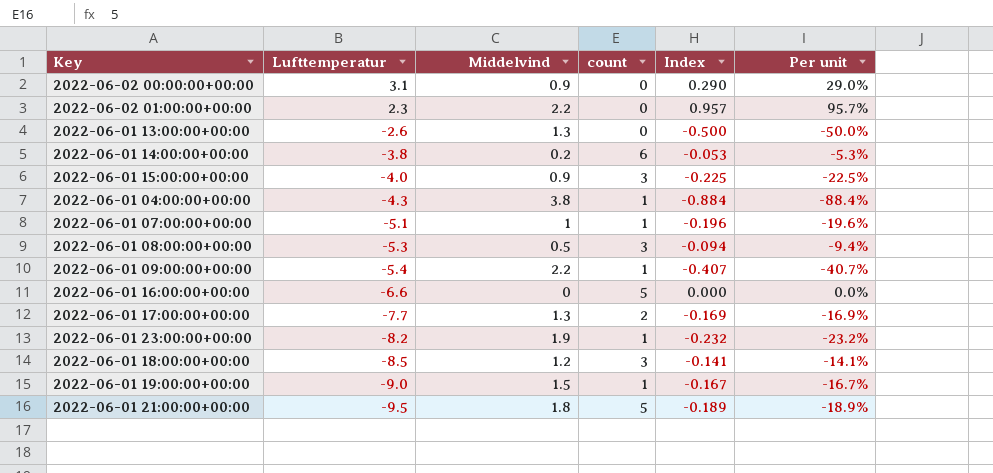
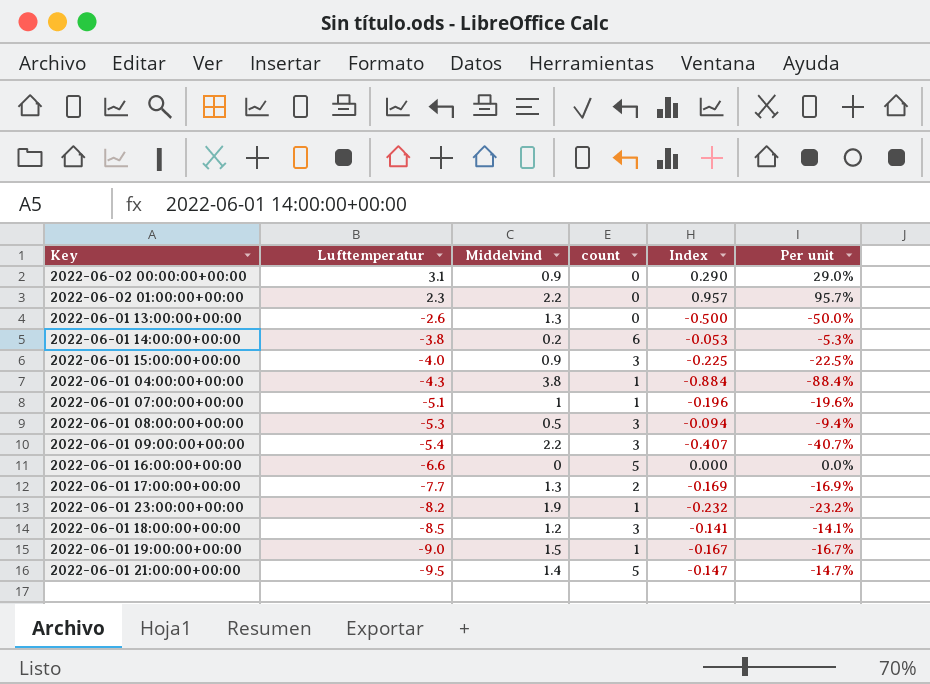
2022-06-01 09:00:00+00:00 | count: 1 -> 3
2022-06-01 21:00:00+00:00 | Middelvind: 1.8 -> 1.4
2022-06-01 21:00:00+00:00 | Index: -0.189 -> -0.147
2022-06-01 21:00:00+00:00 | Per unit: -18.9% -> -14.7%

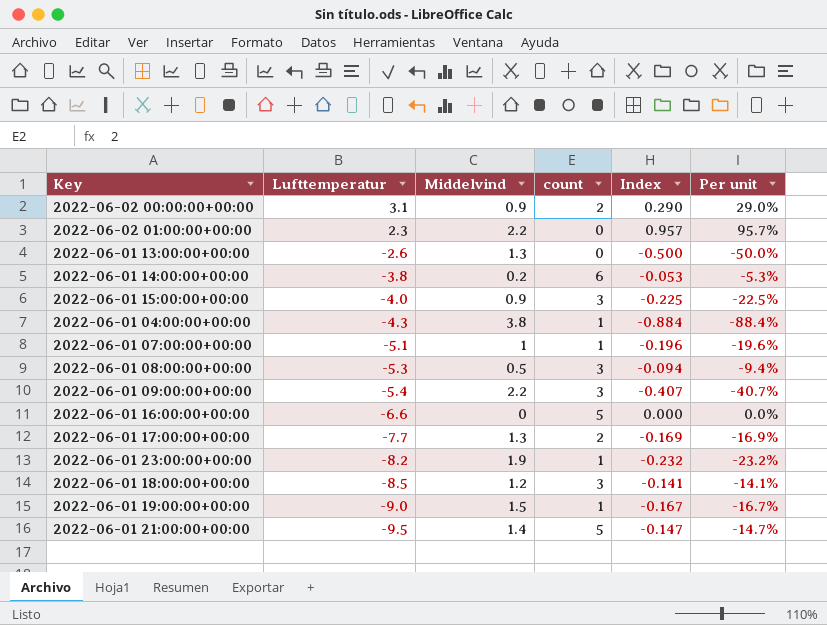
2022-06-02 00:00:00+00:00 | count: 0 -> 2

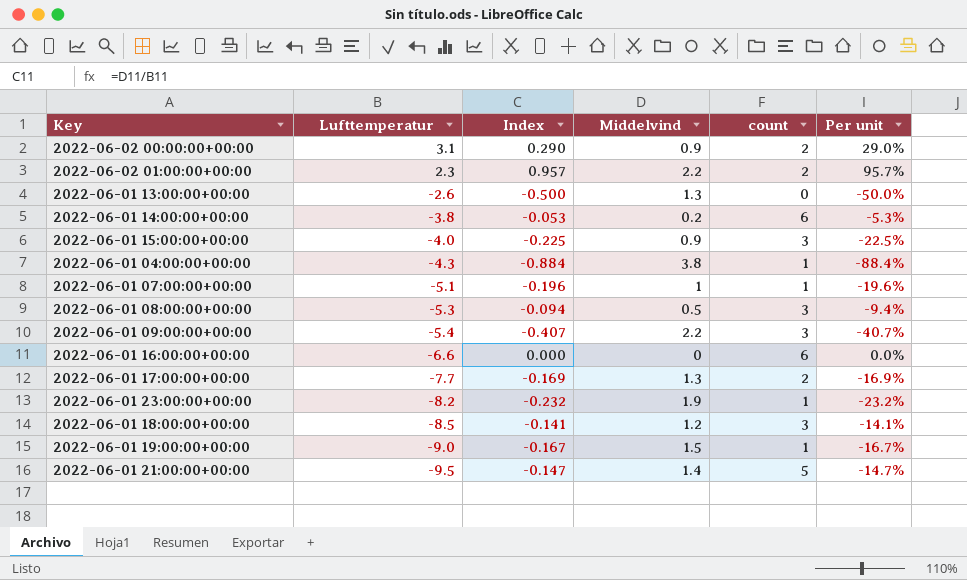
column Index | position: 5 -> 3
2022-06-02 01:00:00+00:00 | count: 0 -> 2
2022-06-01 16:00:00+00:00 | count: 5 -> 6

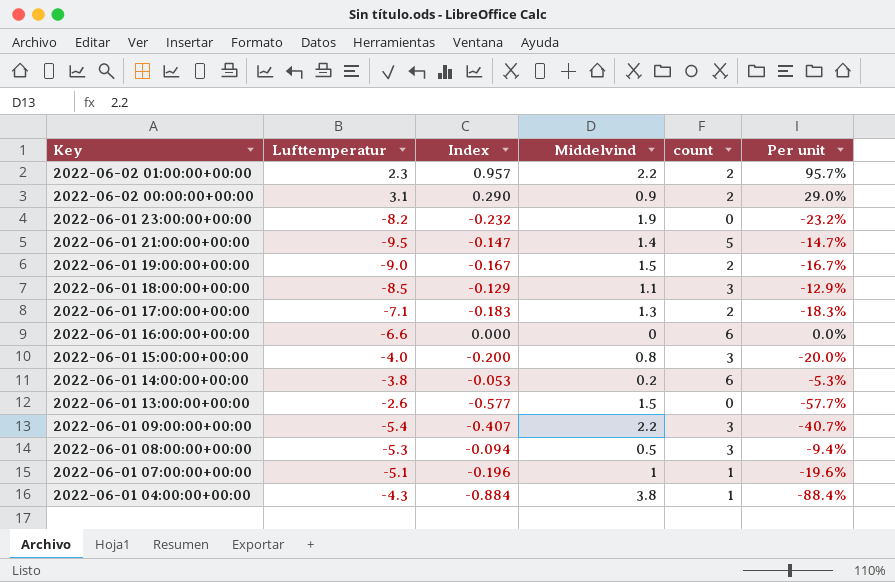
row order: Lufttemperatur descending -> Key descending
2022-06-01 23:00:00+00:00 | count: 1 -> 0
2022-06-01 19:00:00+00:00 | count: 1 -> 2
2022-06-01 18:00:00+00:00 | Index: -0.141 -> -0.129
2022-06-01 18:00:00+00:00 | Middelvind: 1.2 -> 1.1
2022-06-01 18:00:00+00:00 | Per unit: -14.1% -> -12.9%
2022-06-01 17:00:00+00:00 | Lufttemperatur: -7.7 -> -7.1
2022-06-01 17:00:00+00:00 | Index: -0.169 -> -0.183
2022-06-01 17:00:00+00:00 | Per unit: -16.9% -> -18.3%
2022-06-01 15:00:00+00:00 | Index: -0.225 -> -0.200
2022-06-01 15:00:00+00:00 | Middelvind: 0.9 -> 0.8
2022-06-01 15:00:00+00:00 | Per unit: -22.5% -> -20.0%
2022-06-01 13:00:00+00:00 | Index: -0.500 -> -0.577
2022-06-01 13:00:00+00:00 | Middelvind: 1.3 -> 1.5
2022-06-01 13:00:00+00:00 | Per unit: -50.0% -> -57.7%

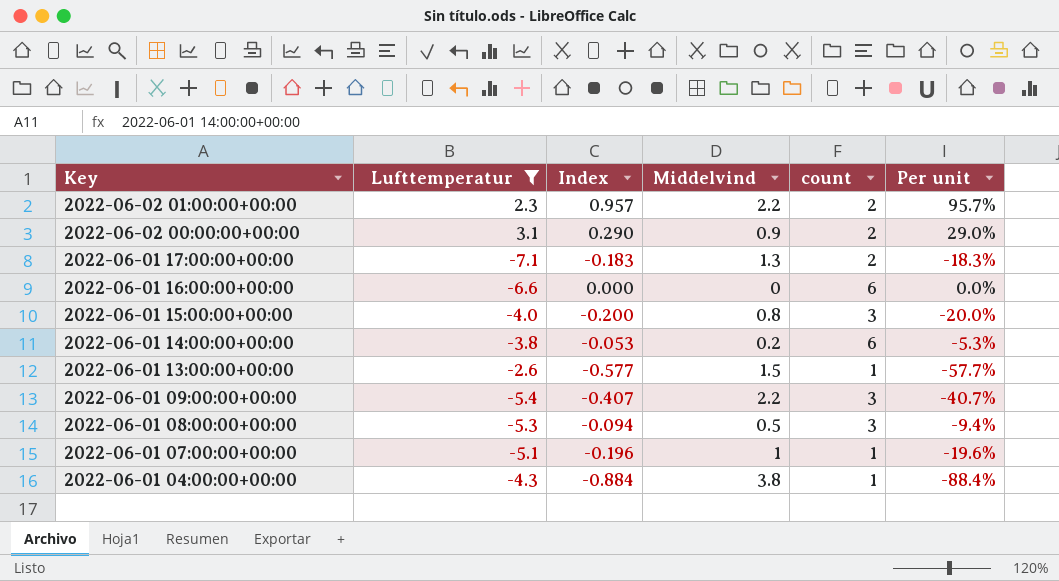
filter: none -> Lufttemperatur >= -7.1
2022-06-01 13:00:00+00:00 | count: 0 -> 1

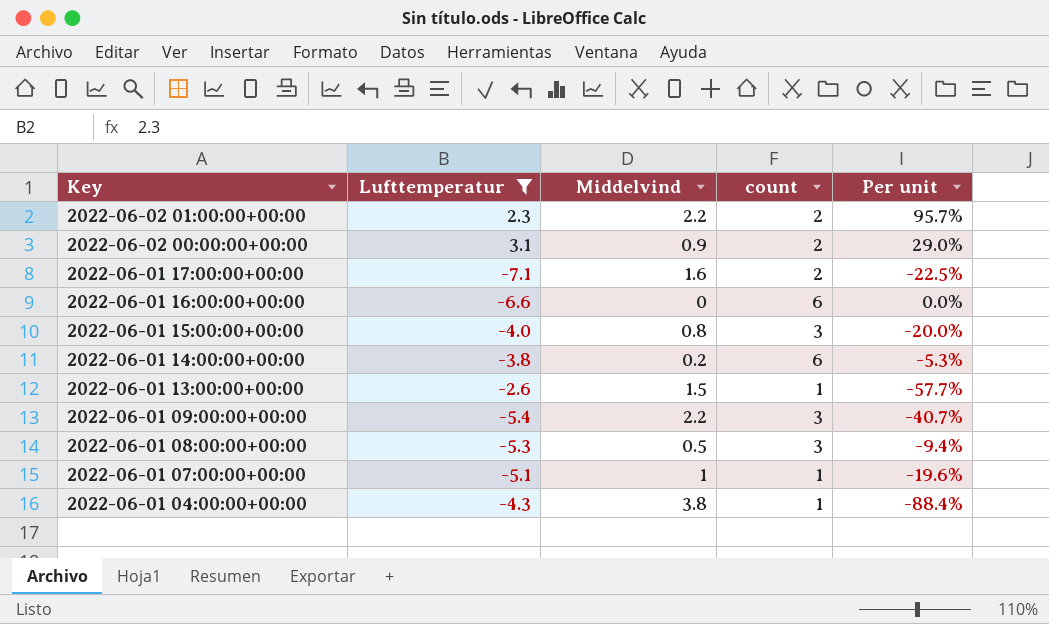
column Index | formula: [Middelvind] / [Lufttemperatur] -> none
2022-06-01 17:00:00+00:00 | Middelvind: 1.3 -> 1.6
2022-06-01 17:00:00+00:00 | Per unit: -18.3% -> -22.5%

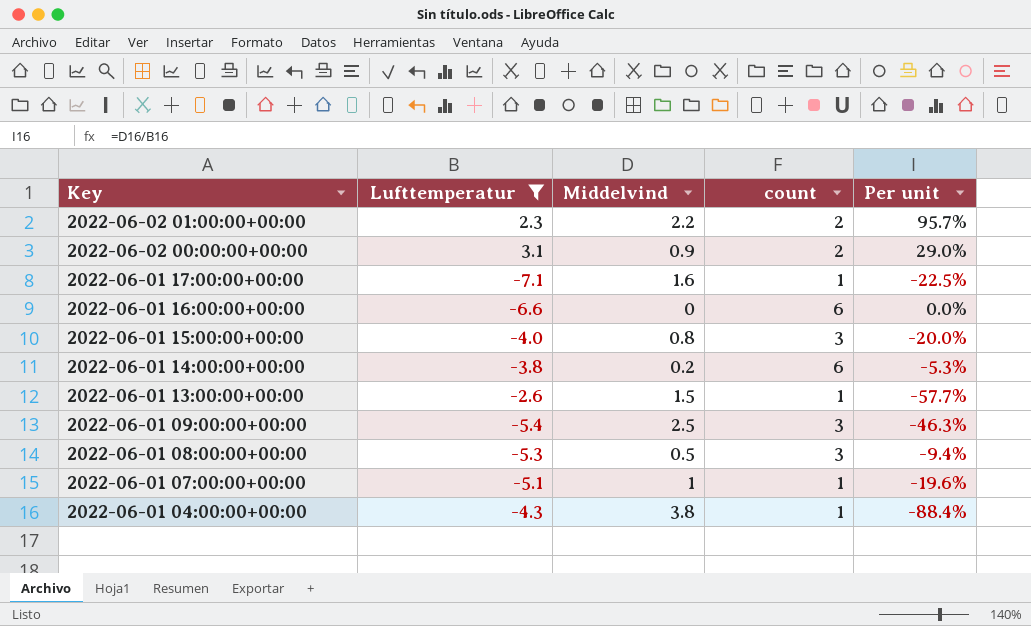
2022-06-01 17:00:00+00:00 | count: 2 -> 1
2022-06-01 09:00:00+00:00 | Middelvind: 2.2 -> 2.5
2022-06-01 09:00:00+00:00 | Per unit: -40.7% -> -46.3%

